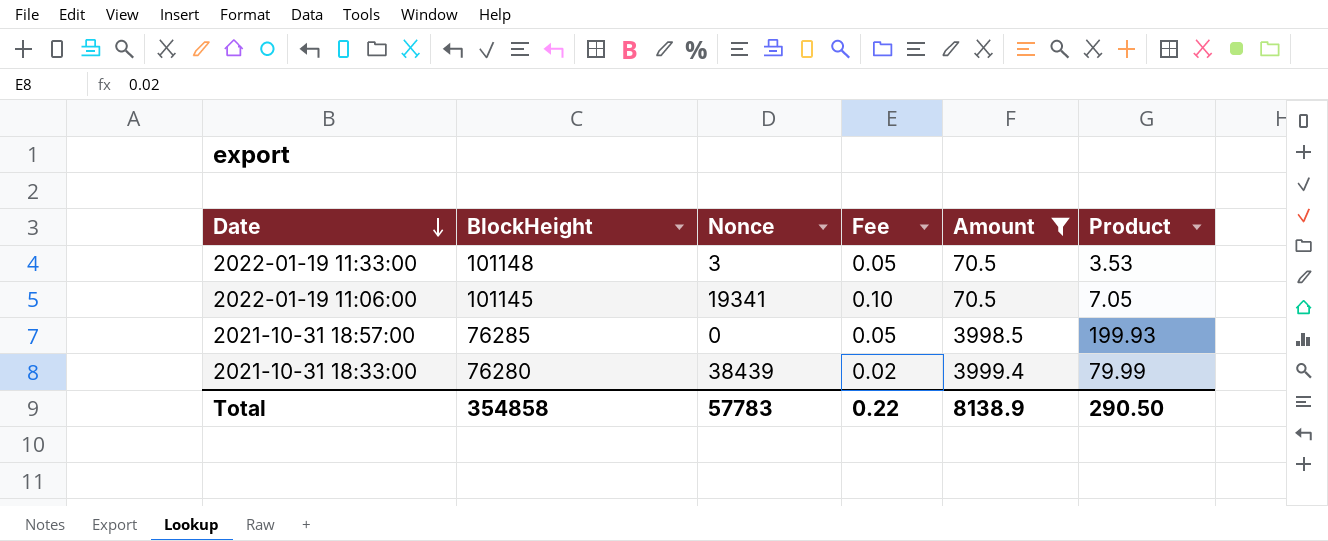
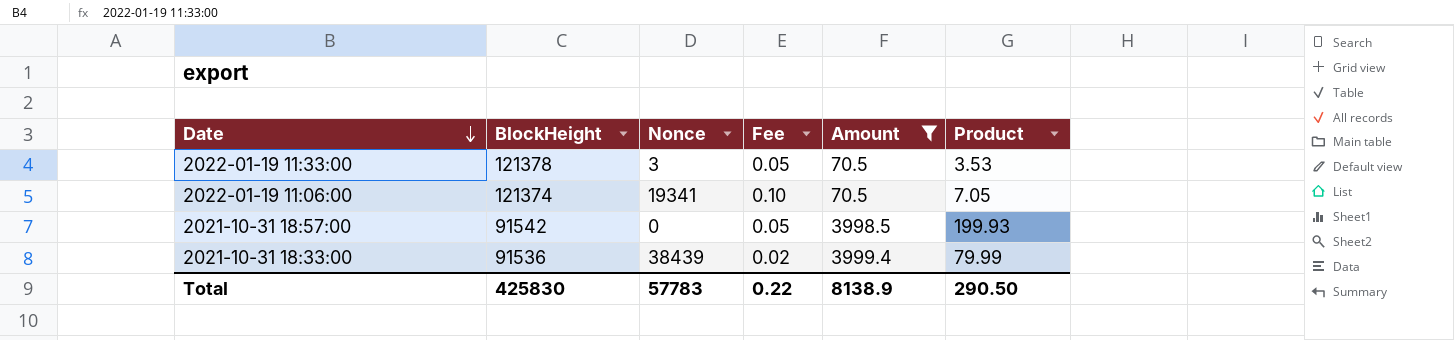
2022-01-19 11:33:00 | BlockHeight: 101148 -> 121378
2022-01-19 11:06:00 | BlockHeight: 101145 -> 121374
2021-10-31 18:57:00 | BlockHeight: 76285 -> 91542
2021-10-31 18:33:00 | BlockHeight: 76280 -> 91536
Total | BlockHeight: 354858 -> 425830

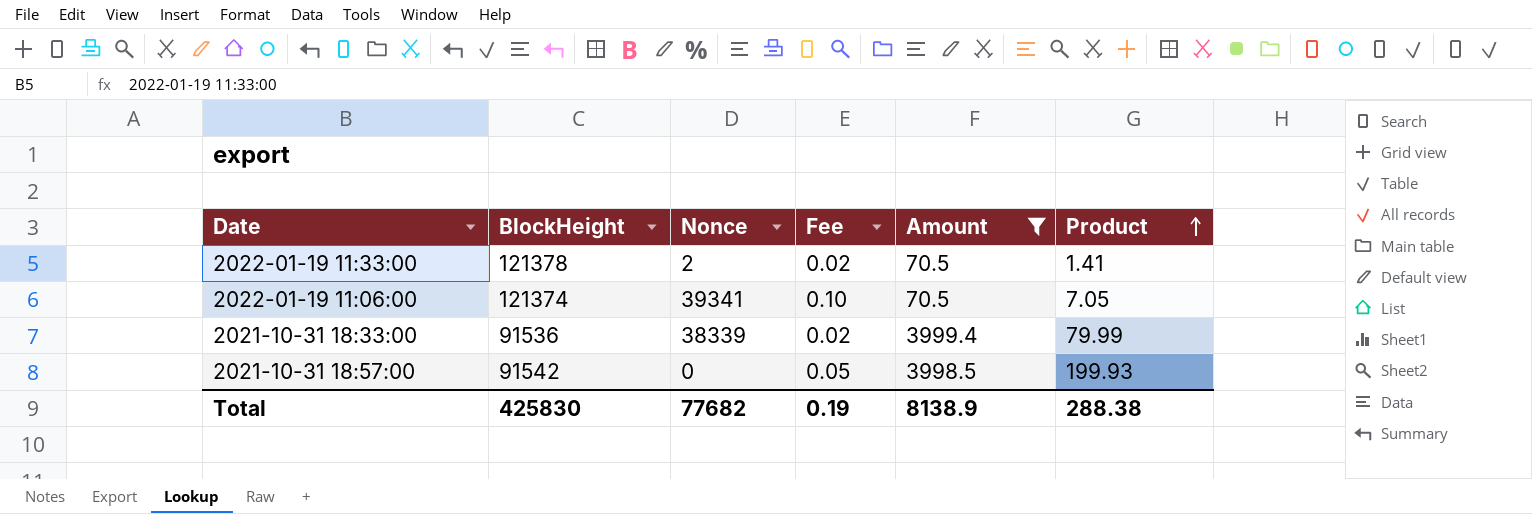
row order: Date descending -> Product ascending
2022-01-19 11:33:00 | Nonce: 3 -> 2
2022-01-19 11:33:00 | Fee: 0.05 -> 0.02
2022-01-19 11:33:00 | Product: 3.53 -> 1.41
2022-01-19 11:06:00 | Nonce: 19341 -> 39341
2021-10-31 18:33:00 | Nonce: 38439 -> 38339
Total | Nonce: 57783 -> 77682
Total | Fee: 0.22 -> 0.19
Total | Product: 290.50 -> 288.38

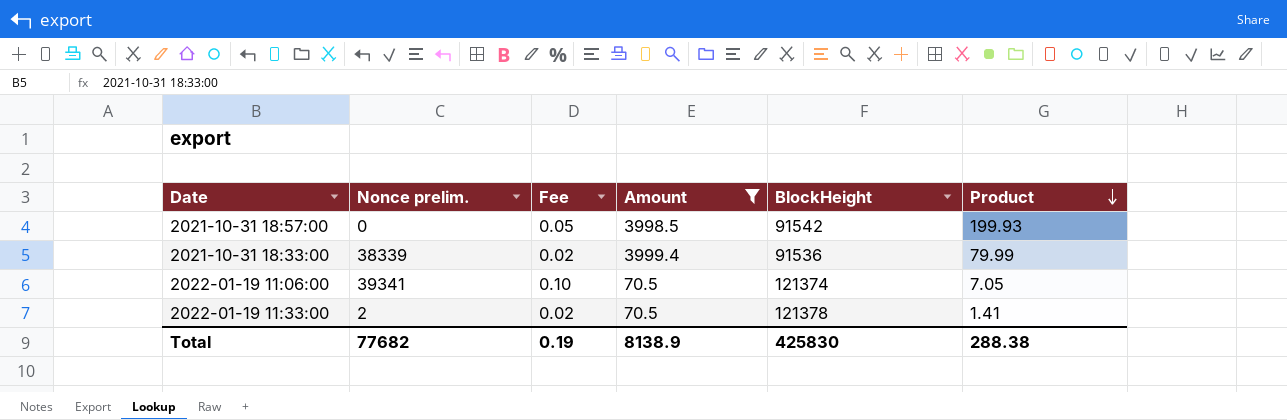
row order: Product ascending -> Product descending
column name: Nonce -> Nonce prelim.
column BlockHeight | position: 2 -> 5

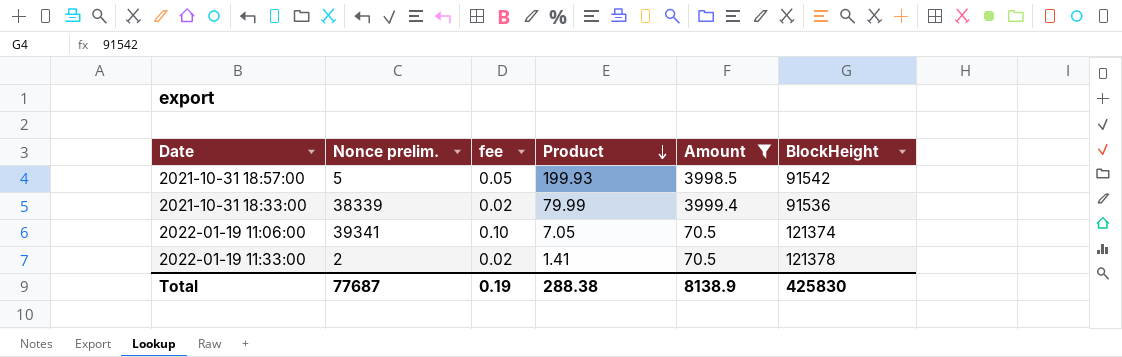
column name: Fee -> fee
column Product | position: 6 -> 4
2021-10-31 18:57:00 | Nonce prelim.: 0 -> 5
Total | Nonce prelim.: 77682 -> 77687

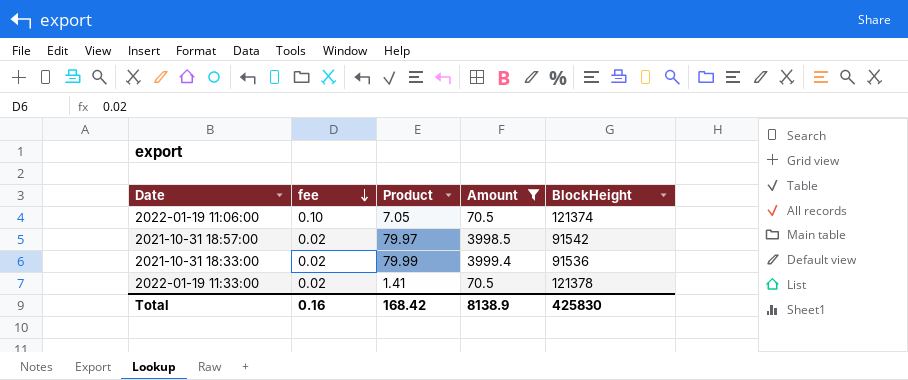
row order: Product descending -> fee descending
column Nonce prelim. | position: 2 -> none
2021-10-31 18:57:00 | fee: 0.05 -> 0.02
2021-10-31 18:57:00 | Product: 199.93 -> 79.97
Total | fee: 0.19 -> 0.16
Total | Product: 288.38 -> 168.42

